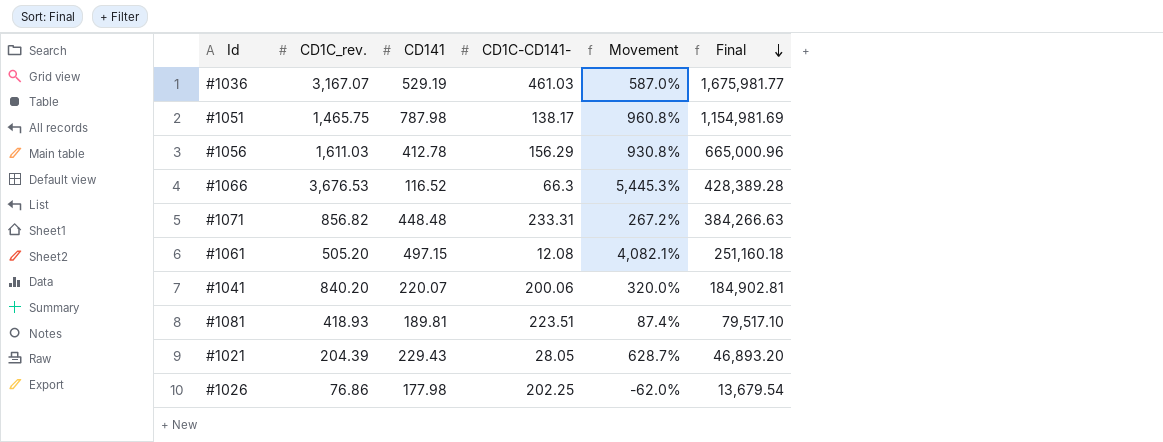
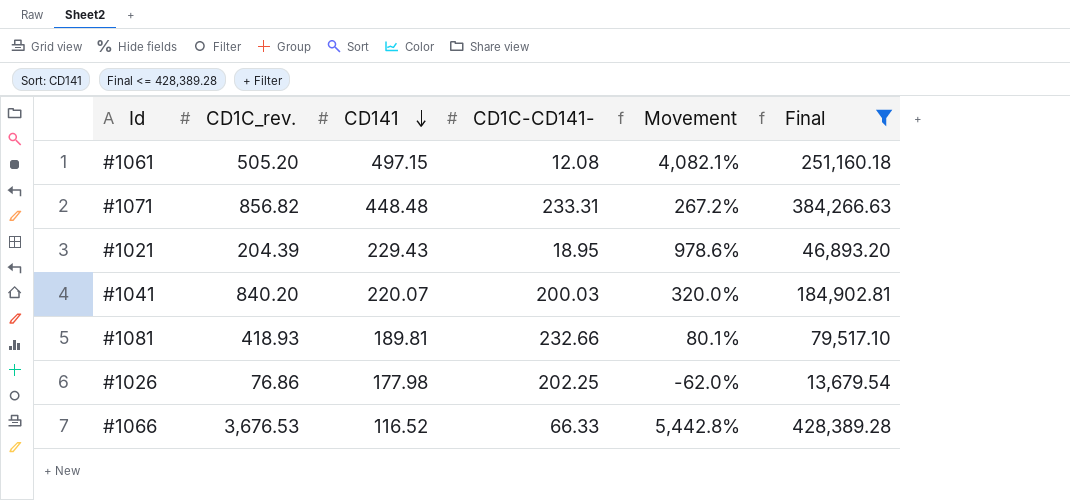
filter: none -> Final <= 428,389.28
row order: Final descending -> CD141 descending
#1021 | CD1C-CD141-: 28.05 -> 18.95
#1021 | Movement: 628.7% -> 978.6%
#1041 | CD1C-CD141-: 200.06 -> 200.03
#1081 | CD1C-CD141-: 223.51 -> 232.66
#1081 | Movement: 87.4% -> 80.1%
#1066 | CD1C-CD141-: 66.3 -> 66.33
#1066 | Movement: 5,445.3% -> 5,442.8%

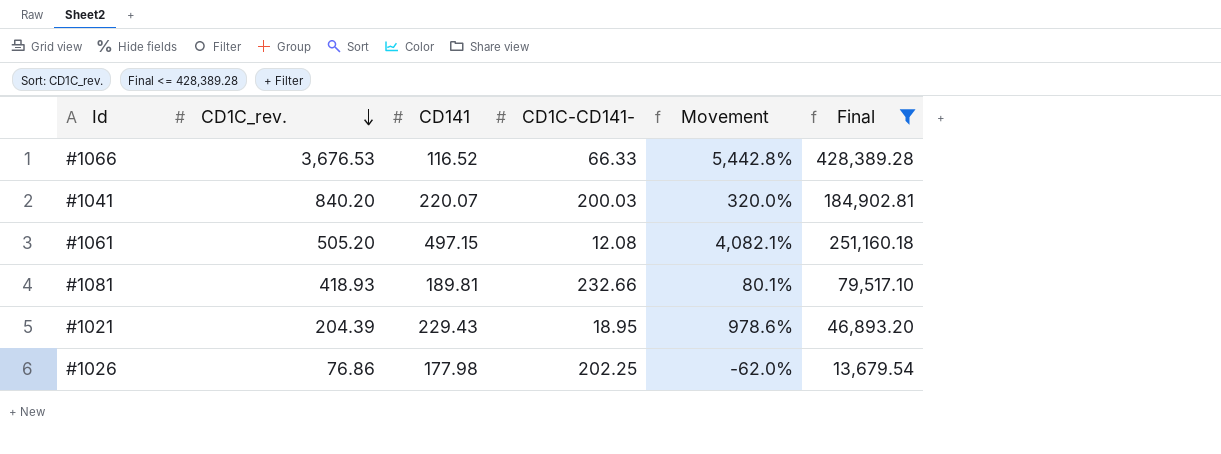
row order: CD141 descending -> CD1C_rev. descending
row #1071: 856.82 | 448.48 | 233.31 | 267.2% | 384,266.63 -> none

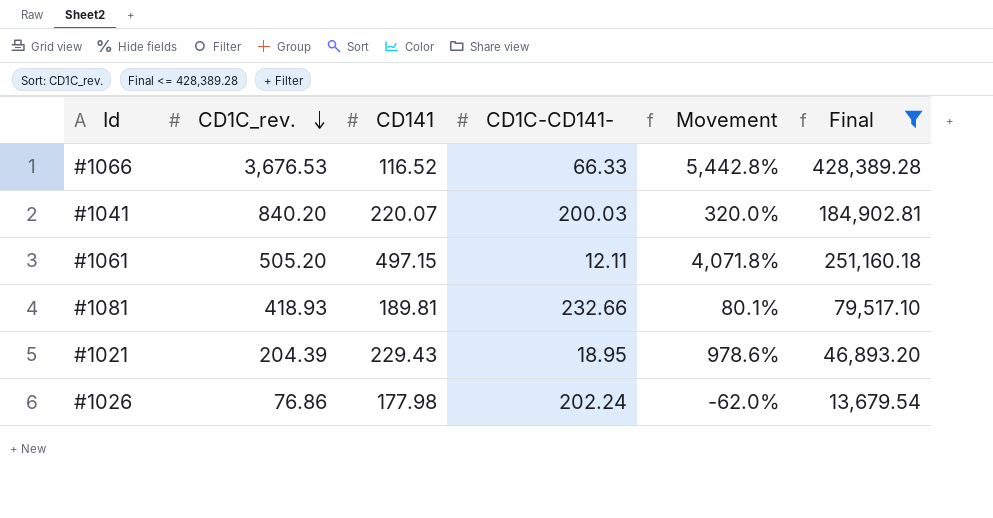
#1061 | CD1C-CD141-: 12.08 -> 12.11
#1061 | Movement: 4,082.1% -> 4,071.8%
#1026 | CD1C-CD141-: 202.25 -> 202.24

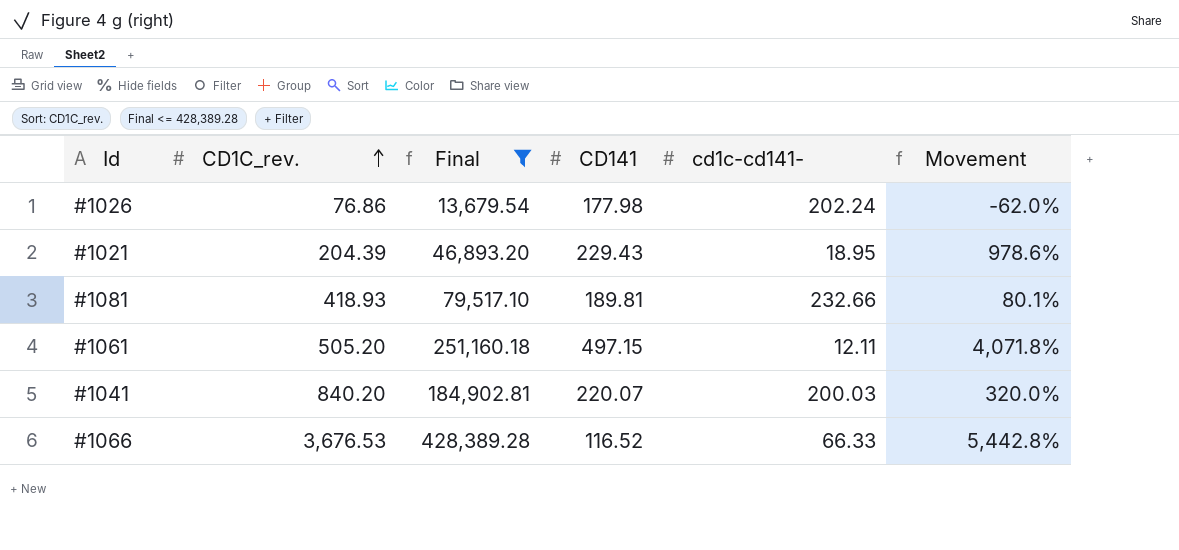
row order: CD1C_rev. descending -> CD1C_rev. ascending
column Final | position: 6 -> 3
column name: CD1C-CD141- -> cd1c-cd141-

